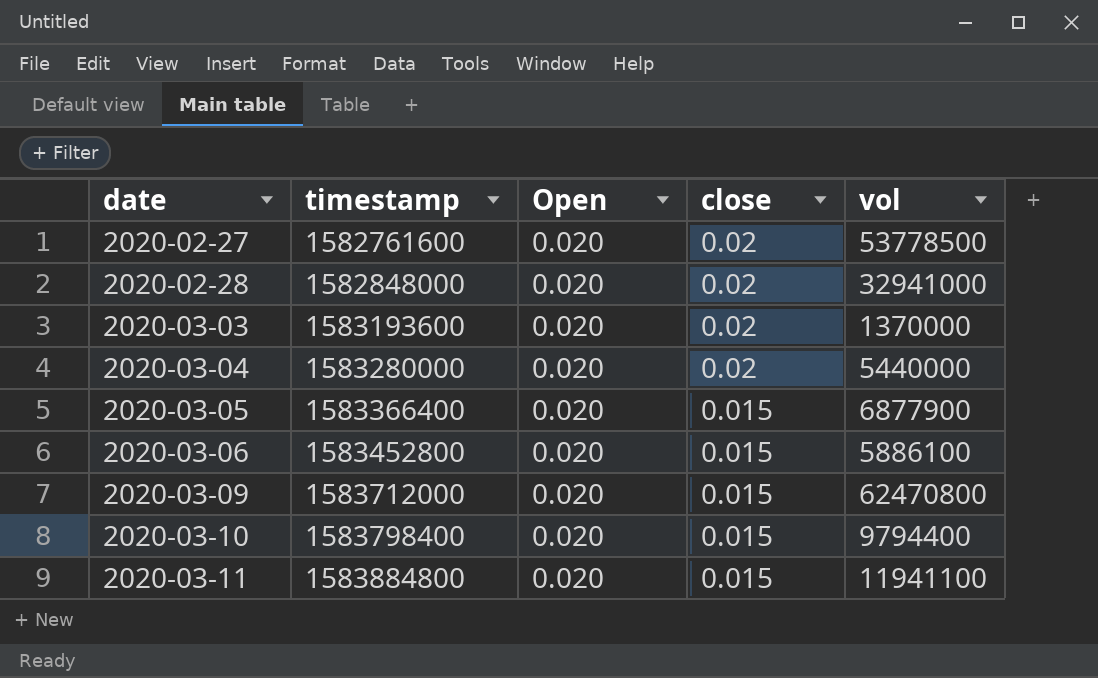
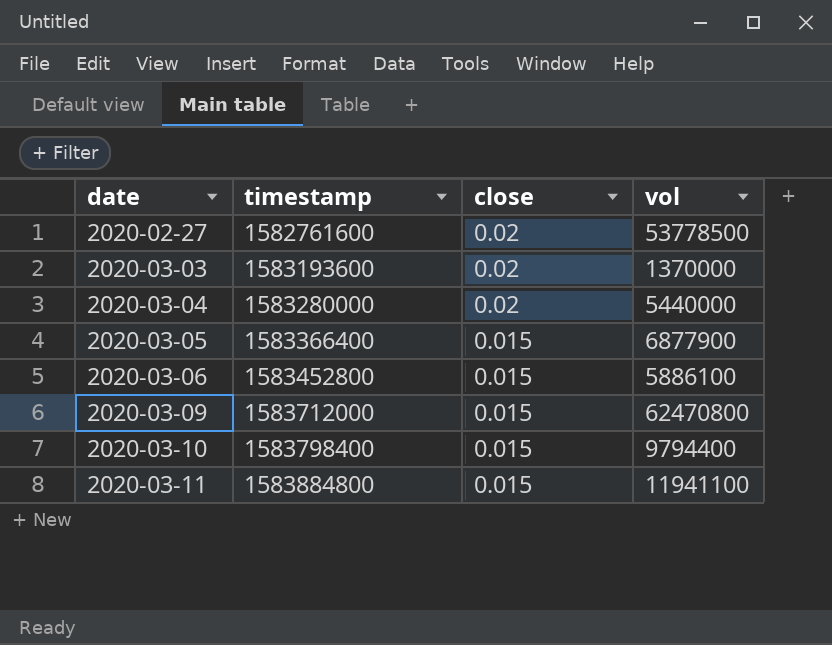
column Open | position: 3 -> none
row 2020-02-28: 1582848000 | 0.020 | 0.02 | 32941000 -> none

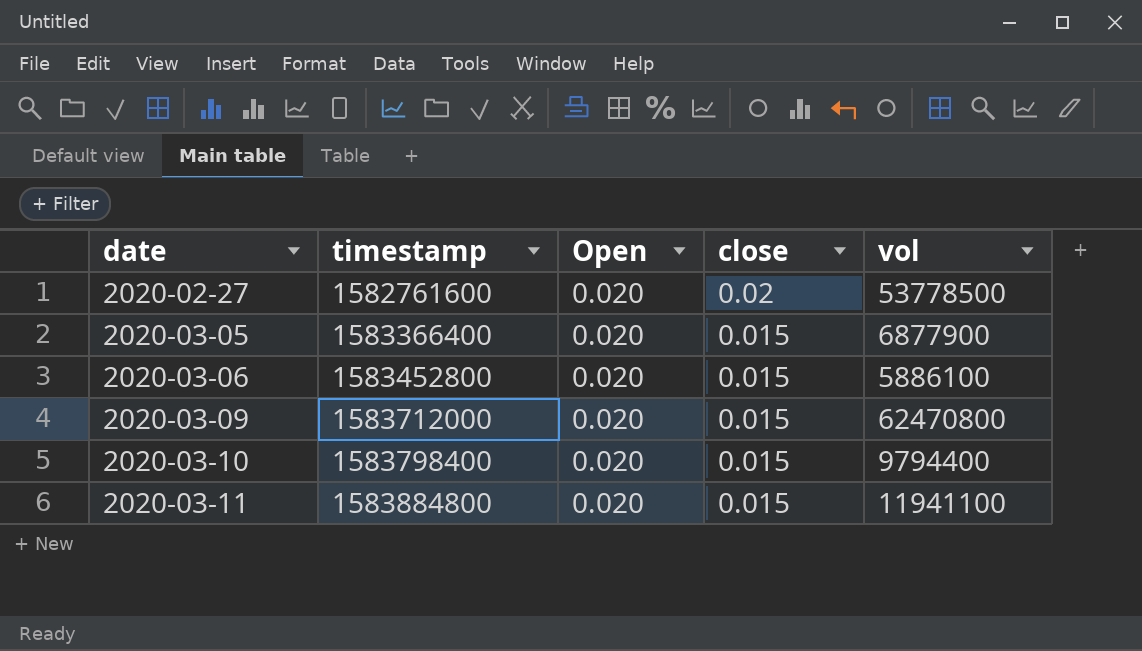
column Open | position: none -> 3
row 2020-03-03: 1583193600 | 0.02 | 1370000 -> none
row 2020-03-04: 1583280000 | 0.02 | 5440000 -> none

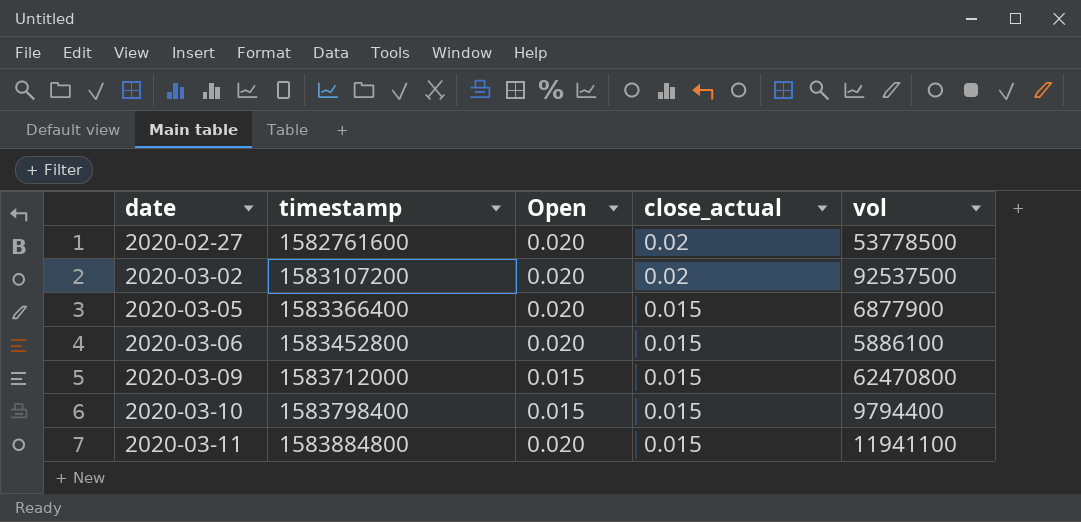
column name: close -> close_actual
row 2020-03-02: none -> 1583107200 | 0.020 | 0.02 | 92537500
2020-03-09 | Open: 0.020 -> 0.015
2020-03-10 | Open: 0.020 -> 0.015

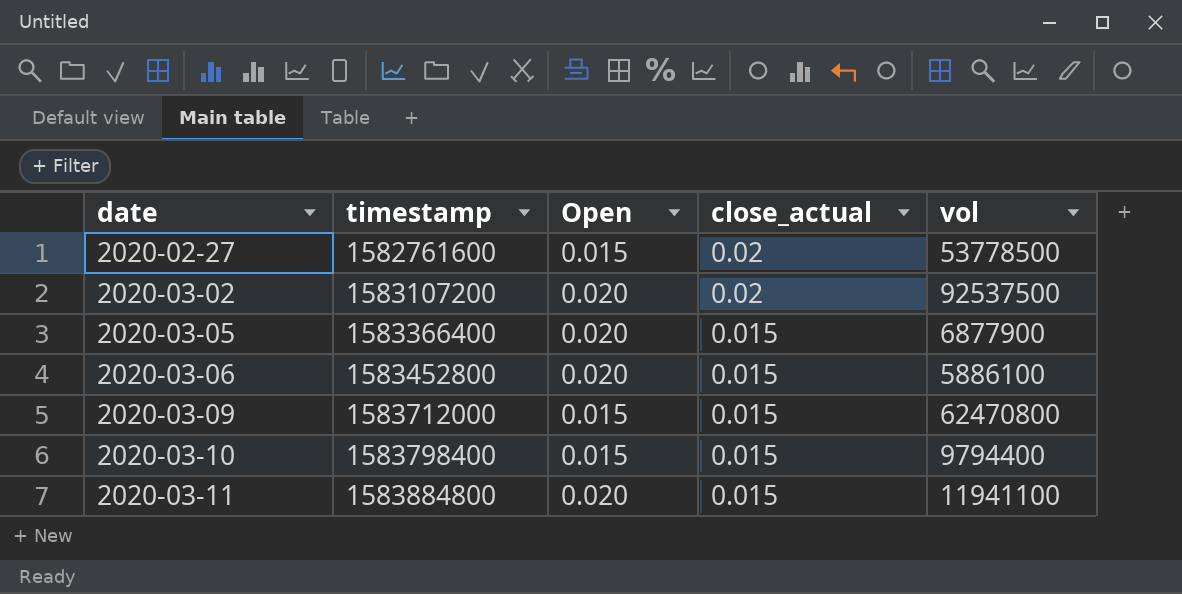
2020-02-27 | Open: 0.020 -> 0.015

